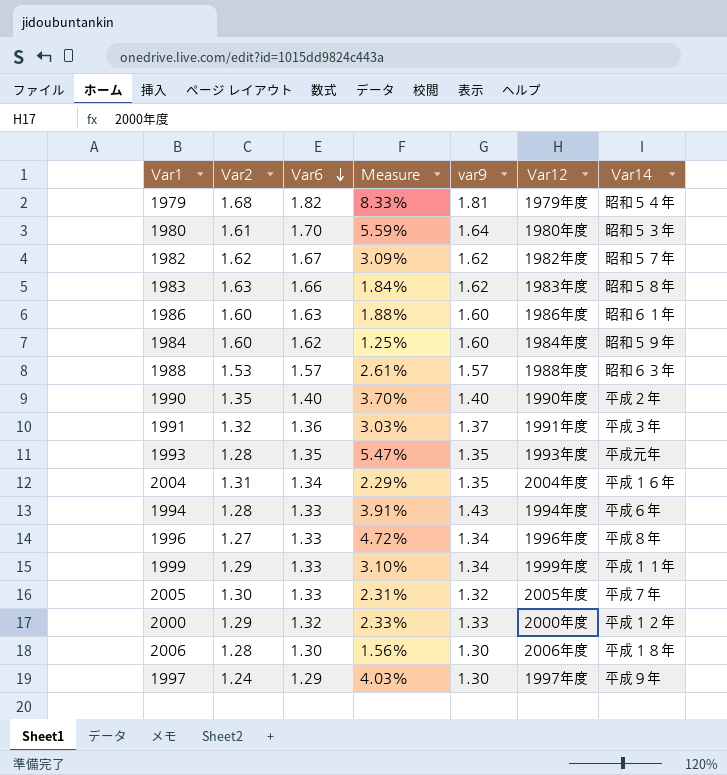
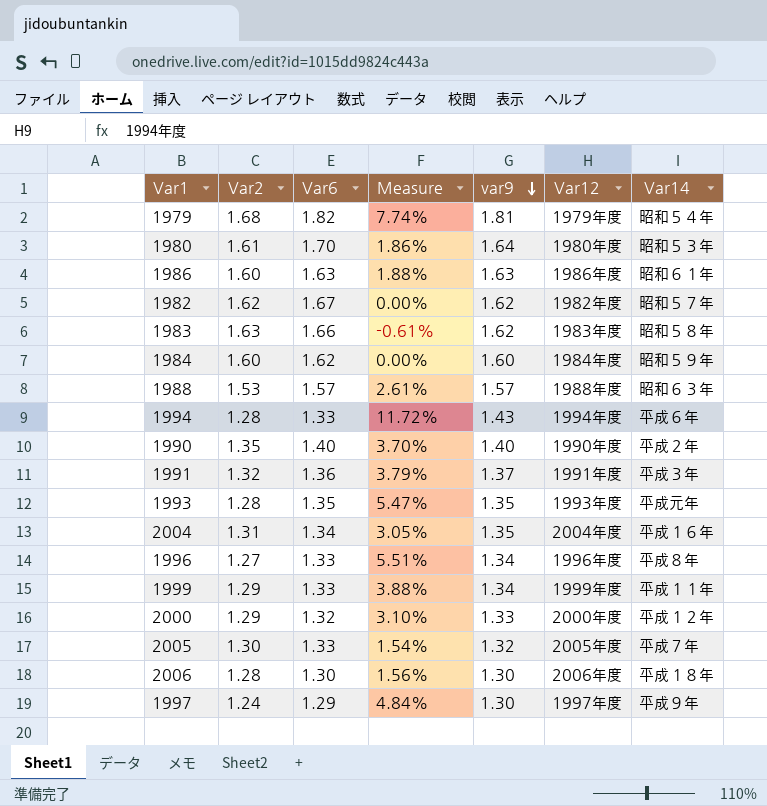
row order: Var6 descending -> var9 descending
column Measure | formula: ([Var6] - [Var2]) / [Var2] -> ([var9] - [Var2]) / [Var2]
1986 | var9: 1.60 -> 1.63

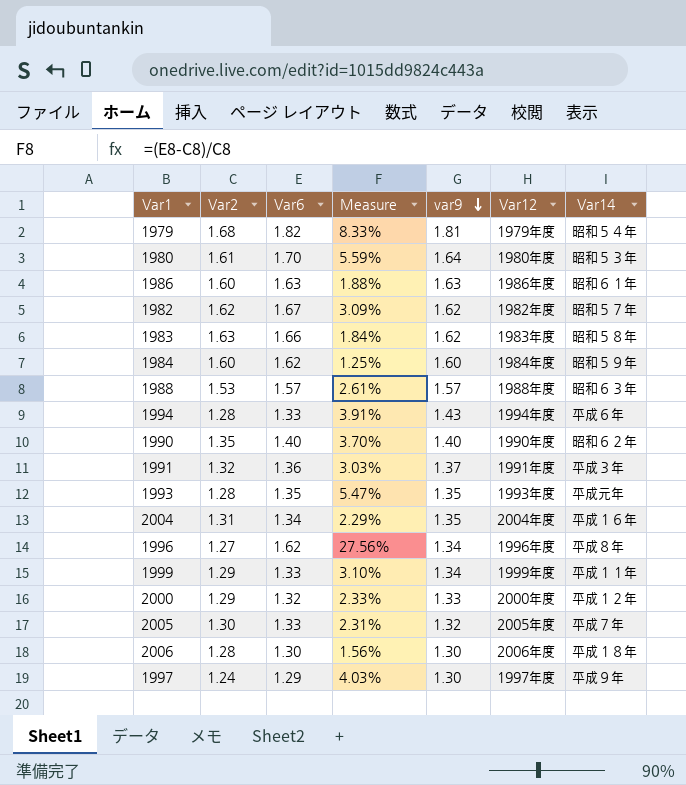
column Measure | formula: ([var9] - [Var2]) / [Var2] -> ([Var6] - [Var2]) / [Var2]
1990 | Var14: 平成２年 -> 昭和６２年
1996 | Var6: 1.33 -> 1.62

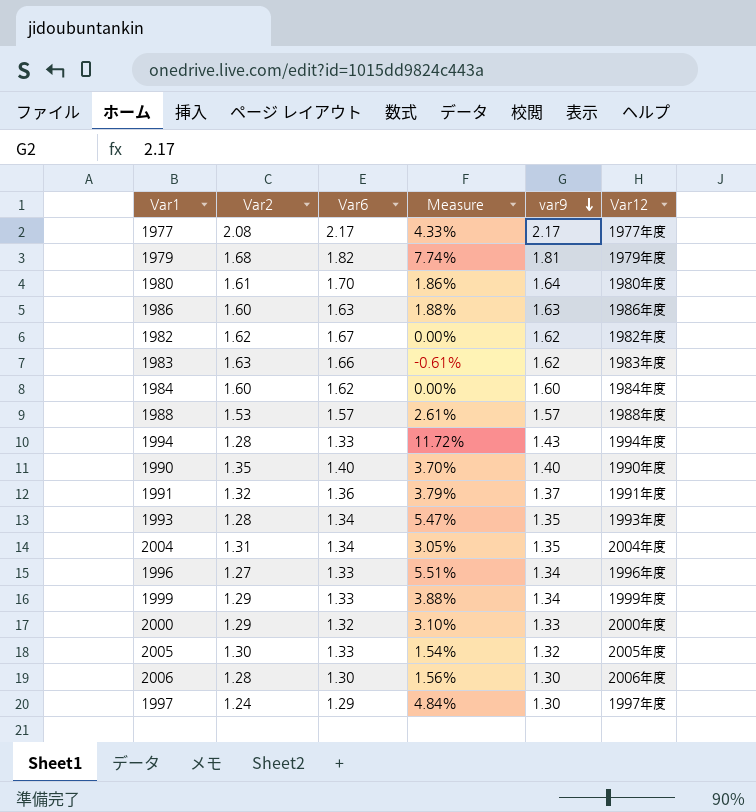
column Var14 | position: 7 -> none
column Measure | formula: ([Var6] - [Var2]) / [Var2] -> ([var9] - [Var2]) / [Var2]
row 1977: none -> 2.08 | 2.17 | 4.33% | 2.17 | 1977年度
1993 | Var6: 1.35 -> 1.34
1996 | Var6: 1.62 -> 1.33

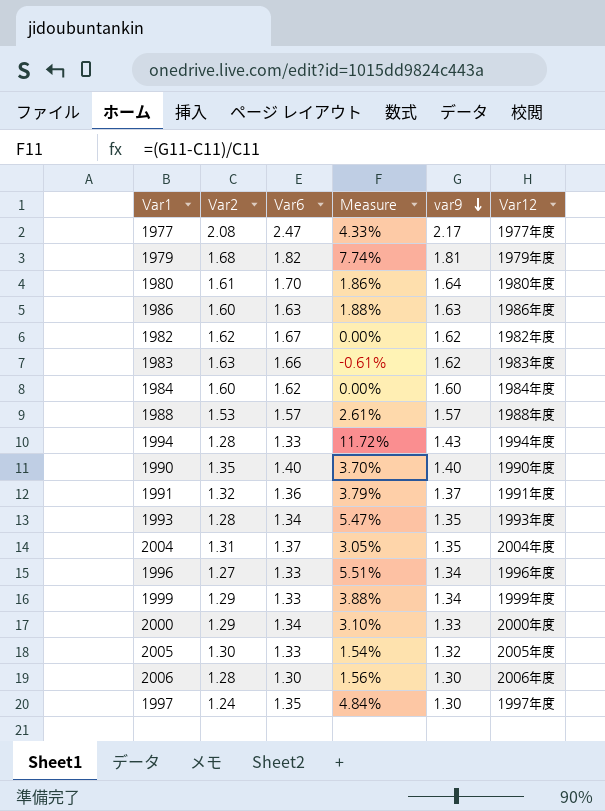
1977 | Var6: 2.17 -> 2.47
2004 | Var6: 1.34 -> 1.37
2000 | Var6: 1.32 -> 1.34
1997 | Var6: 1.29 -> 1.35

